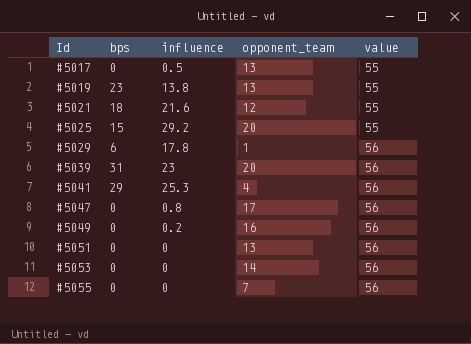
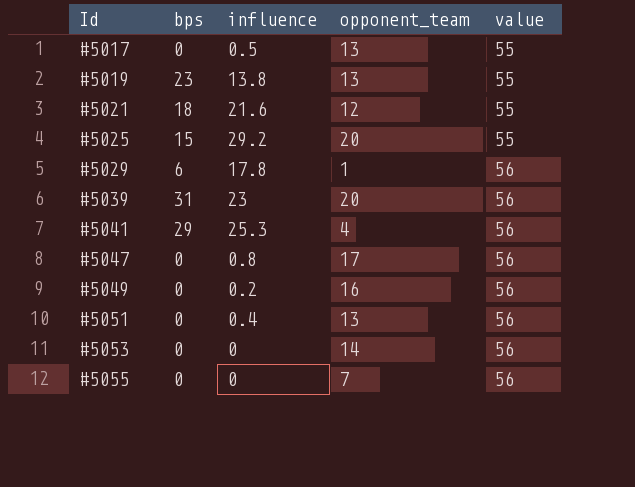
#5051 | influence: 0 -> 0.4

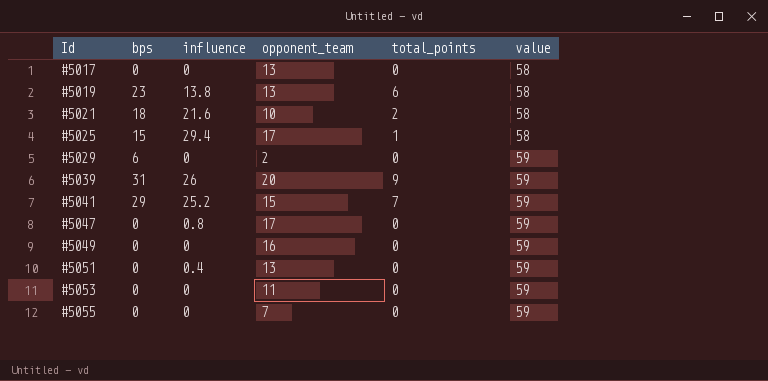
column total_points | position: none -> 5
#5017 | influence: 0.5 -> 0
#5017 | value: 55 -> 58
#5019 | value: 55 -> 58
#5021 | opponent_team: 12 -> 10
#5021 | value: 55 -> 58
#5025 | influence: 29.2 -> 29.4
#5025 | opponent_team: 20 -> 17
#5025 | value: 55 -> 58
#5029 | influence: 17.8 -> 0
#5029 | opponent_team: 1 -> 2
#5029 | value: 56 -> 59
#5039 | influence: 23 -> 26
#5039 | value: 56 -> 59
#5041 | influence: 25.3 -> 25.2
#5041 | opponent_team: 4 -> 15
#5041 | value: 56 -> 59
#5047 | value: 56 -> 59
#5049 | influence: 0.2 -> 0
#5049 | value: 56 -> 59
#5051 | value: 56 -> 59
#5053 | opponent_team: 14 -> 11
#5053 | value: 56 -> 59
#5055 | value: 56 -> 59

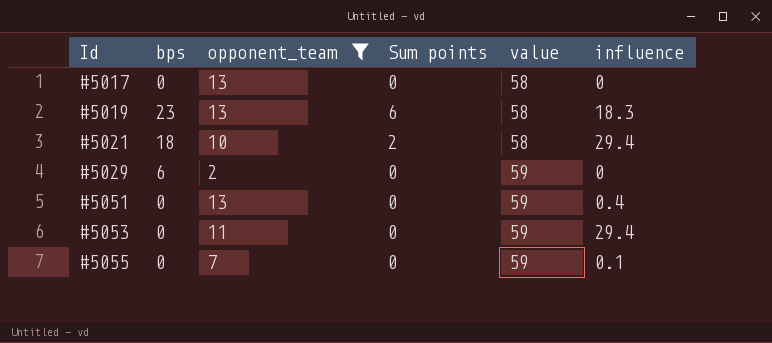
filter: none -> opponent_team <= 13
column name: total_points -> Sum points
column influence | position: 3 -> 6
#5019 | influence: 13.8 -> 18.3
#5021 | influence: 21.6 -> 29.4
#5053 | influence: 0 -> 29.4
#5055 | influence: 0 -> 0.1

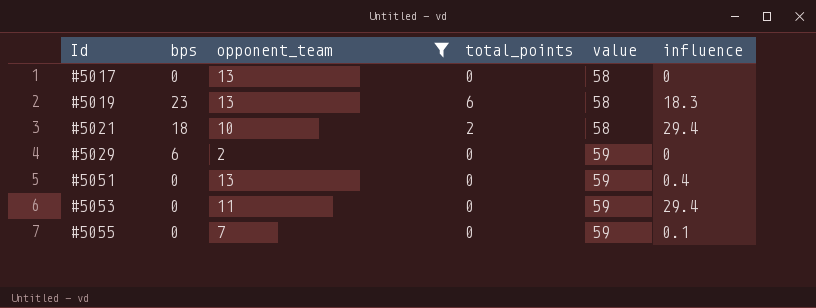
column name: Sum points -> total_points

